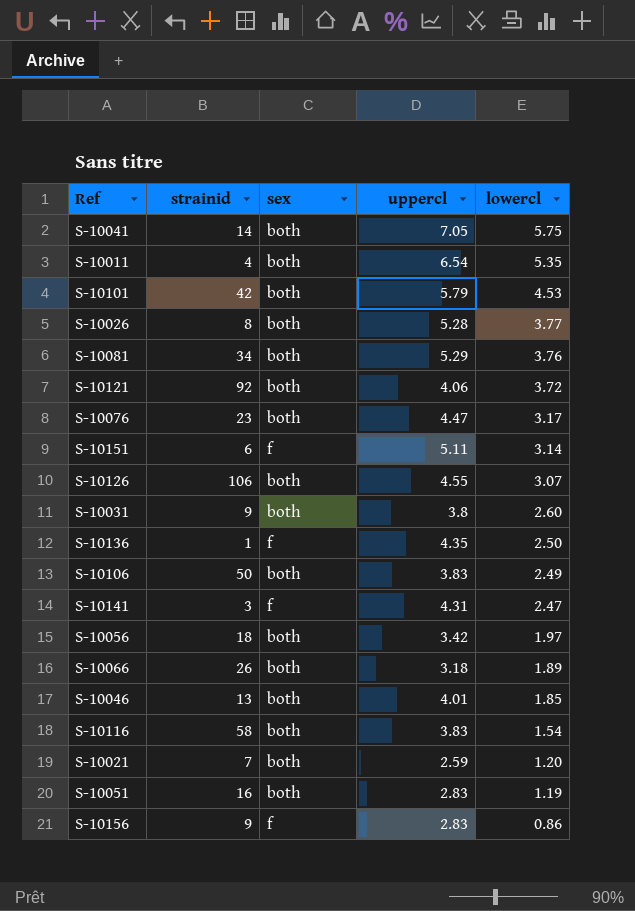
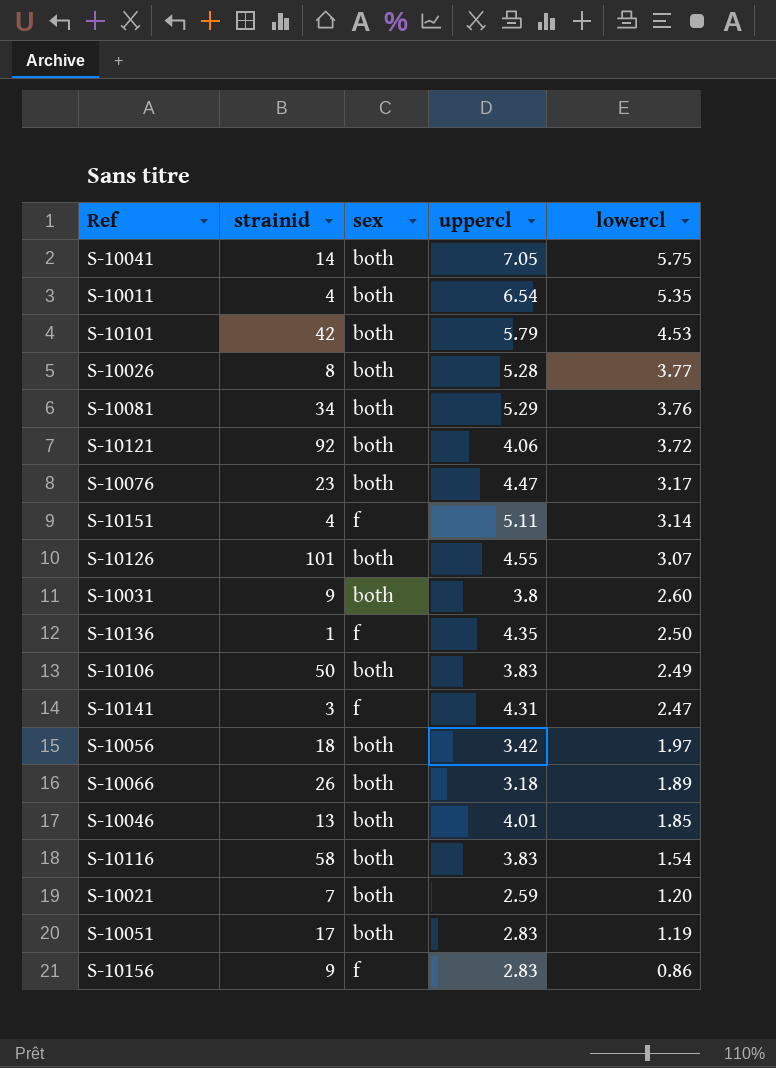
S-10151 | strainid: 6 -> 4
S-10126 | strainid: 106 -> 101
S-10051 | strainid: 16 -> 17

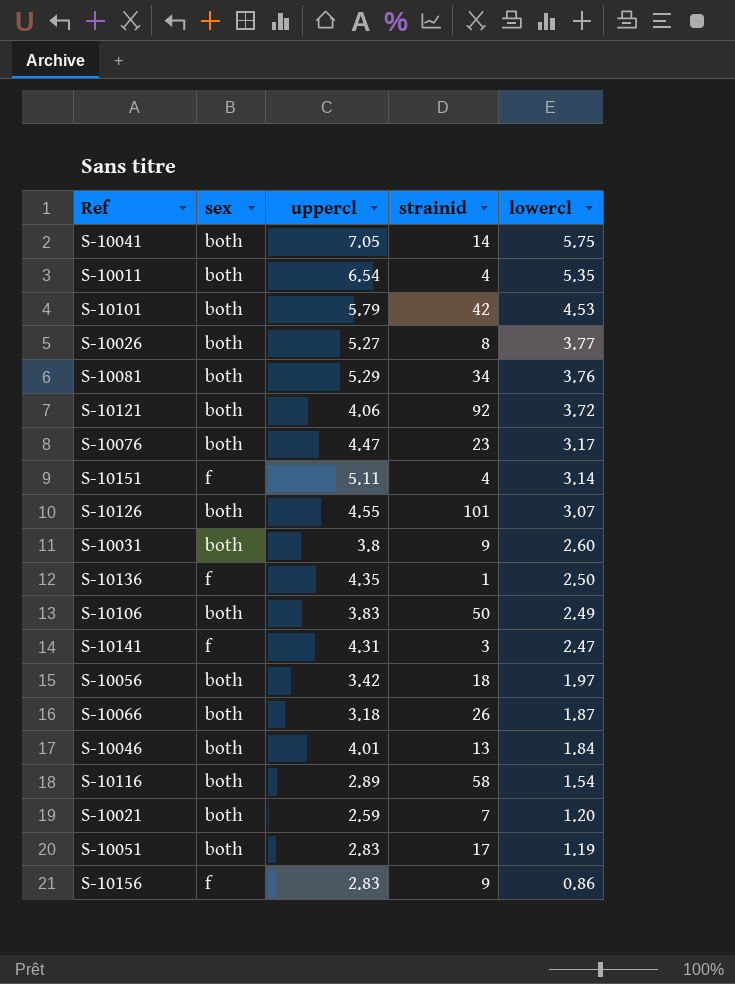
column strainid | position: 2 -> 4
S-10026 | uppercl: 5.28 -> 5.27
S-10066 | lowercl: 1.89 -> 1.87
S-10046 | lowercl: 1.85 -> 1.84
S-10116 | uppercl: 3.83 -> 2.89

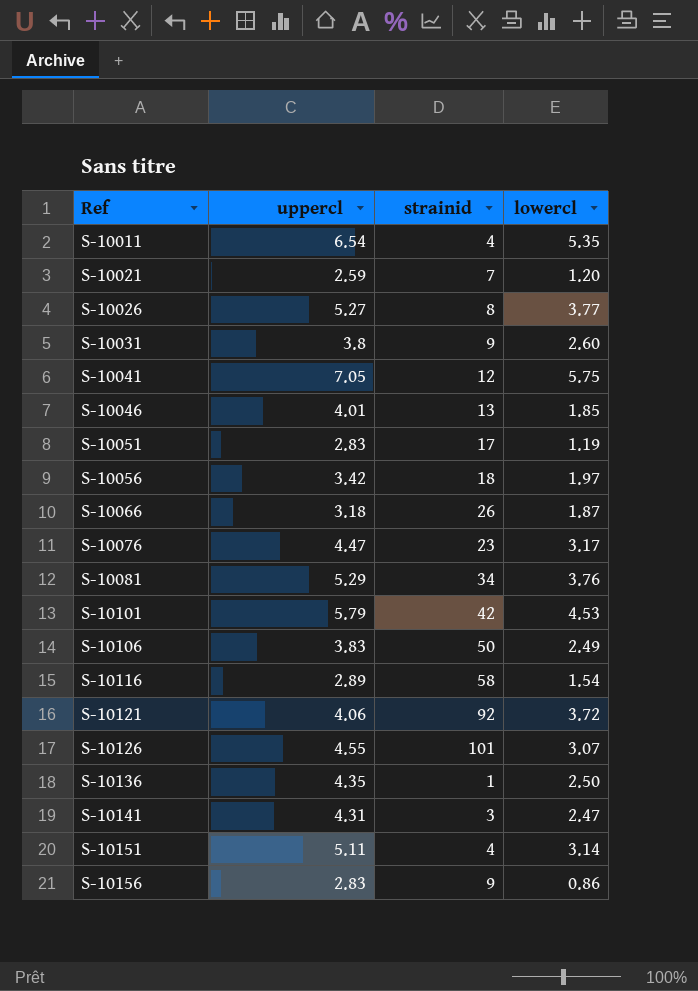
row order: lowercl descending -> Ref ascending
column sex | position: 2 -> none
S-10041 | strainid: 14 -> 12
S-10046 | lowercl: 1.84 -> 1.85

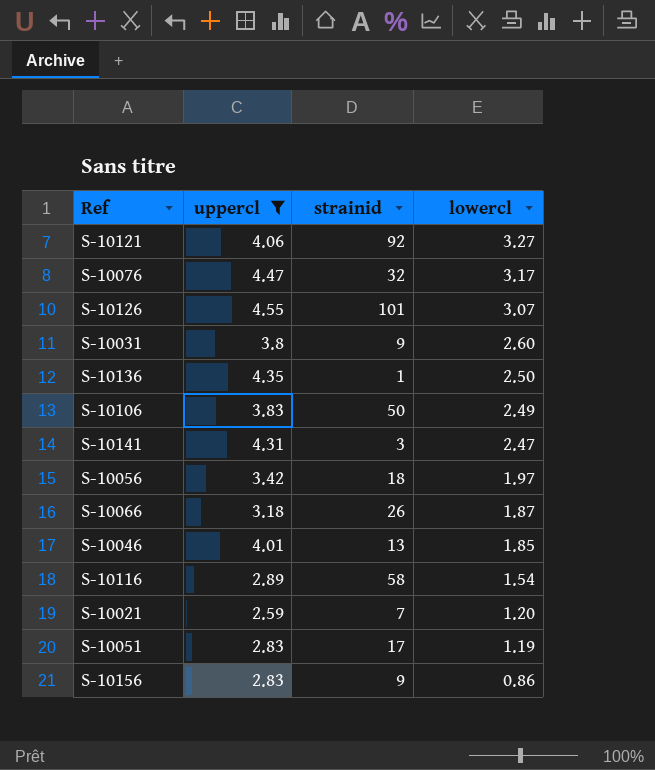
filter: none -> uppercl <= 4.55
row order: Ref ascending -> lowercl descending
S-10121 | lowercl: 3.72 -> 3.27
S-10076 | strainid: 23 -> 32

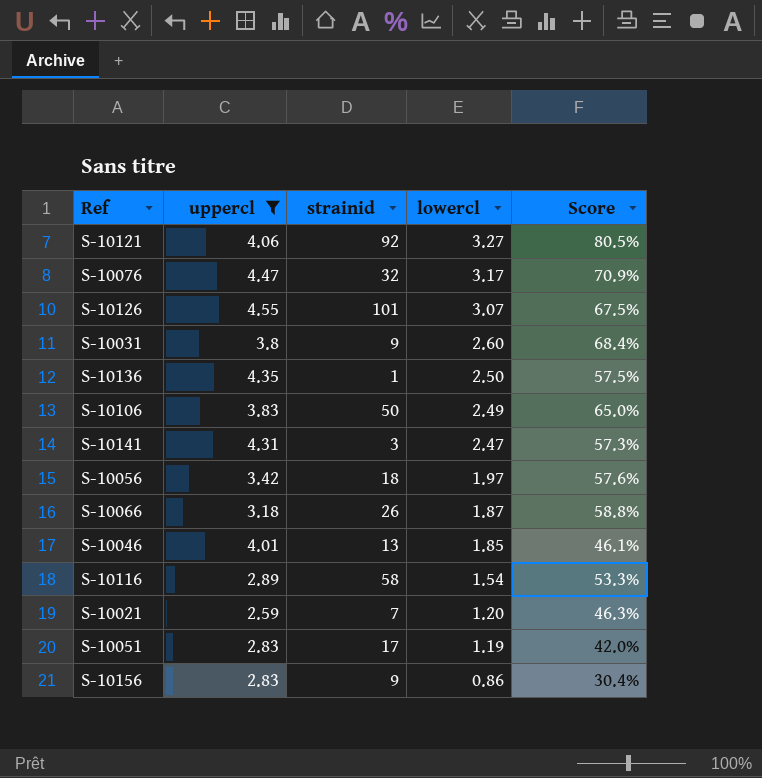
column Score | formula: none -> [lowercl] / [uppercl]

